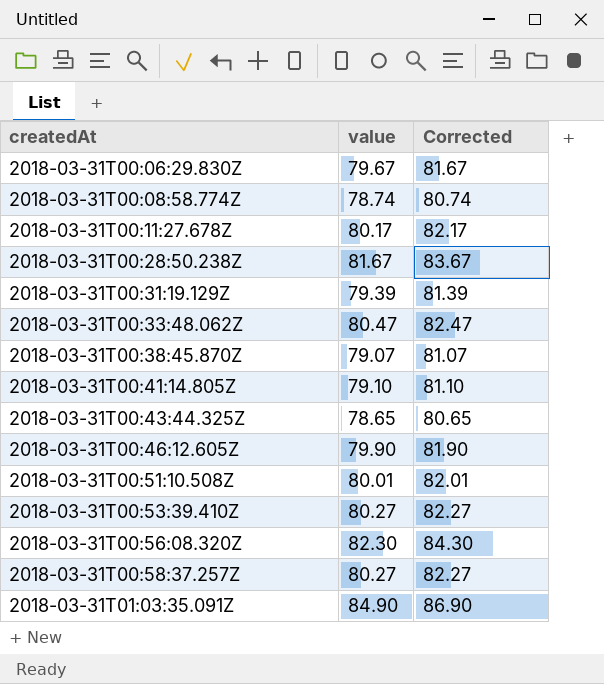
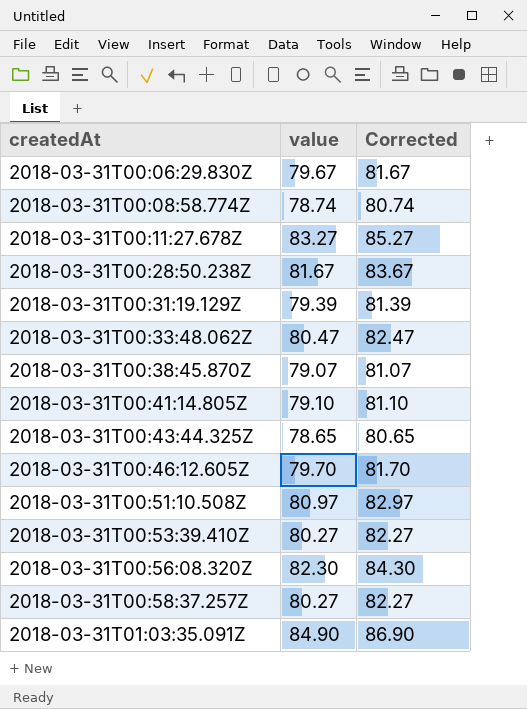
2018-03-31T00:11:27.678Z | value: 80.17 -> 83.27
2018-03-31T00:11:27.678Z | Corrected: 82.17 -> 85.27
2018-03-31T00:46:12.605Z | value: 79.90 -> 79.70
2018-03-31T00:46:12.605Z | Corrected: 81.90 -> 81.70
2018-03-31T00:51:10.508Z | value: 80.01 -> 80.97
2018-03-31T00:51:10.508Z | Corrected: 82.01 -> 82.97

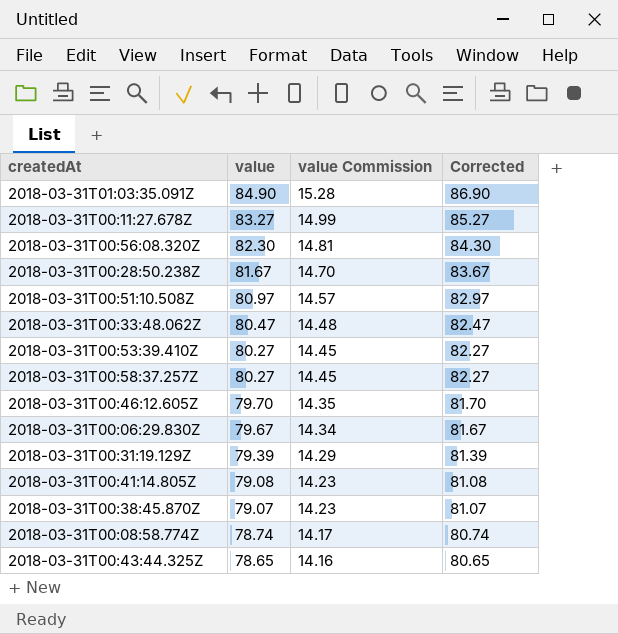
row order: createdAt ascending -> value descending
column value Commission | formula: none -> [value] * 0.18
2018-03-31T00:41:14.805Z | value: 79.10 -> 79.08
2018-03-31T00:41:14.805Z | Corrected: 81.10 -> 81.08

